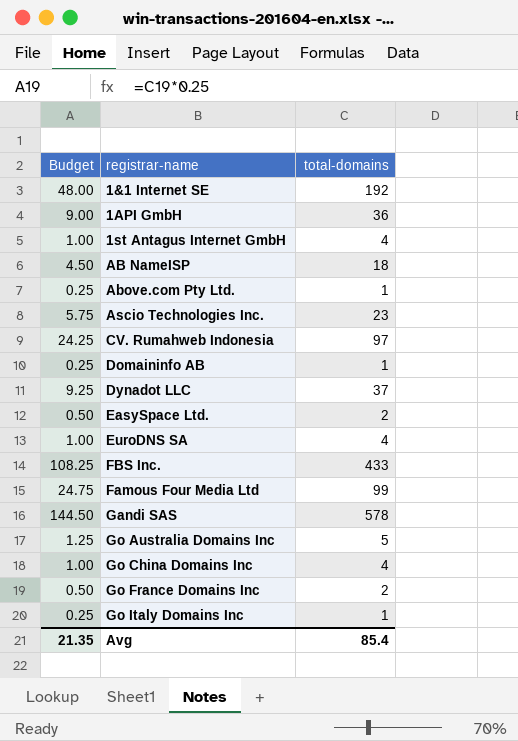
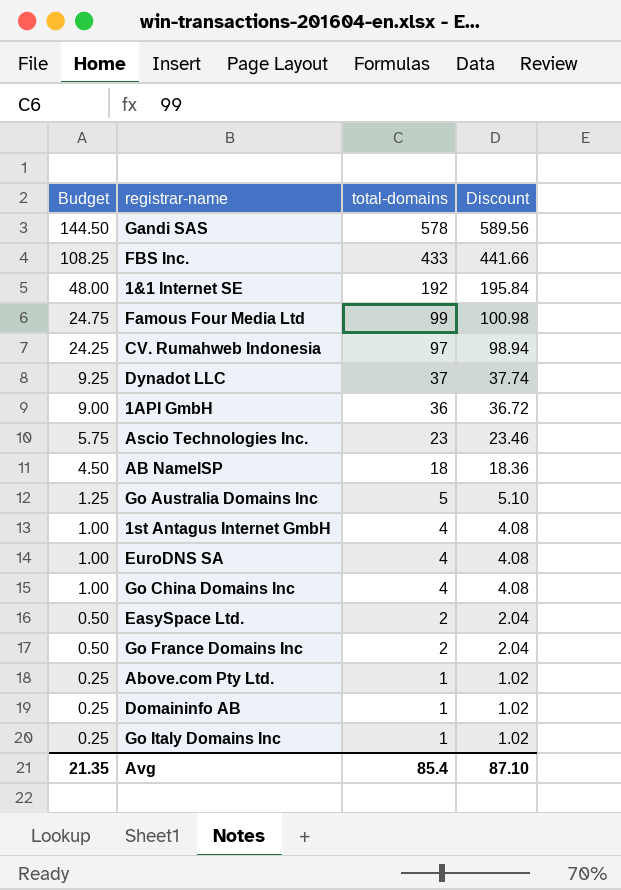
row order: none -> Budget descending
column Discount | formula: none -> [total-domains] * 1.02

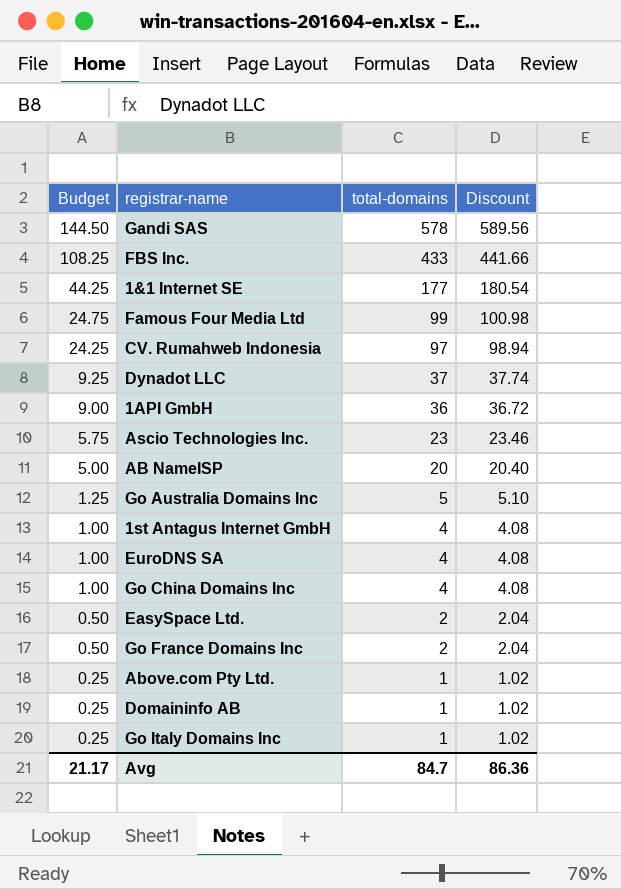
1&1 Internet SE | Budget: 48.00 -> 44.25
1&1 Internet SE | total-domains: 192 -> 177
1&1 Internet SE | Discount: 195.84 -> 180.54
AB NameISP | Budget: 4.50 -> 5.00
AB NameISP | total-domains: 18 -> 20
AB NameISP | Discount: 18.36 -> 20.40
Avg | Budget: 21.35 -> 21.17
Avg | total-domains: 85.4 -> 84.7
Avg | Discount: 87.10 -> 86.36

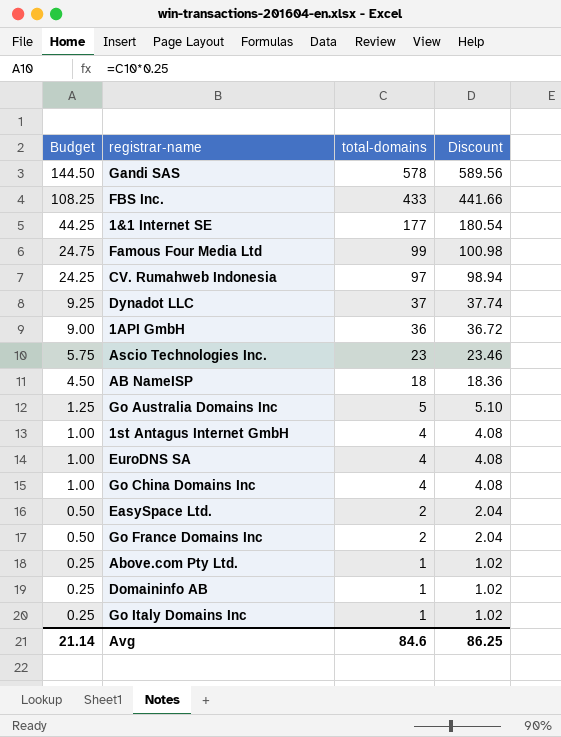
AB NameISP | Budget: 5.00 -> 4.50
AB NameISP | total-domains: 20 -> 18
AB NameISP | Discount: 20.40 -> 18.36
Avg | Budget: 21.17 -> 21.14
Avg | total-domains: 84.7 -> 84.6
Avg | Discount: 86.36 -> 86.25

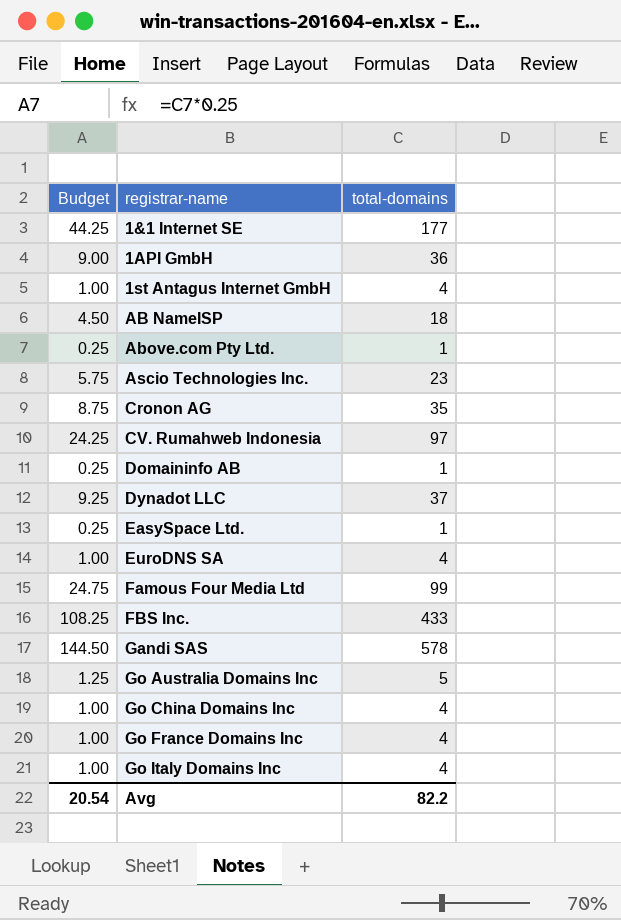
row order: Budget descending -> registrar-name ascending
column Discount | formula: [total-domains] * 1.02 -> none
row Cronon AG: none -> 8.75 | 35
EasySpace Ltd. | Budget: 0.50 -> 0.25
EasySpace Ltd. | total-domains: 2 -> 1
Go France Domains Inc | Budget: 0.50 -> 1.00
Go France Domains Inc | total-domains: 2 -> 4
Go Italy Domains Inc | Budget: 0.25 -> 1.00
Go Italy Domains Inc | total-domains: 1 -> 4
Avg | Budget: 21.14 -> 20.54
Avg | total-domains: 84.6 -> 82.2

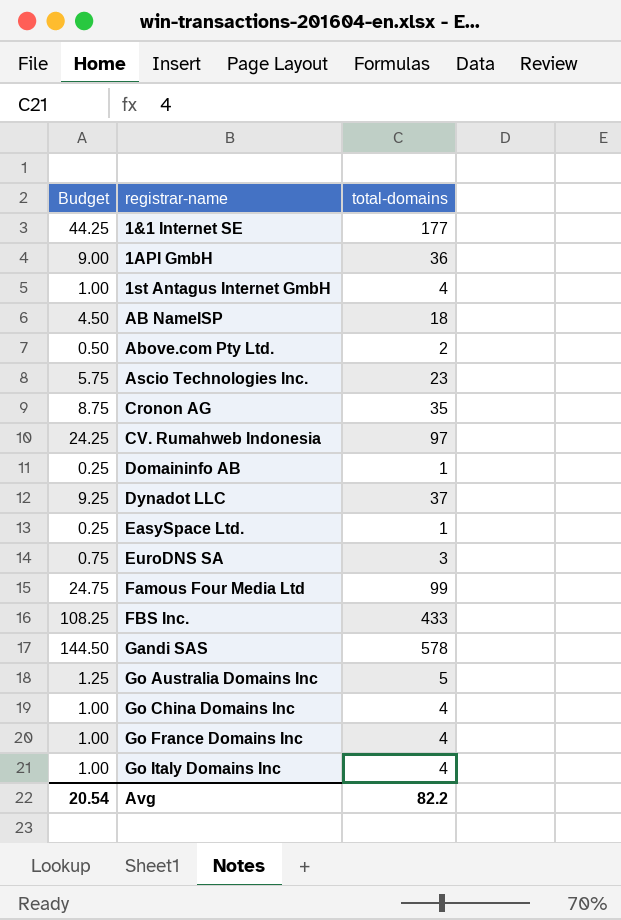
Above.com Pty Ltd. | Budget: 0.25 -> 0.50
Above.com Pty Ltd. | total-domains: 1 -> 2
EuroDNS SA | Budget: 1.00 -> 0.75
EuroDNS SA | total-domains: 4 -> 3

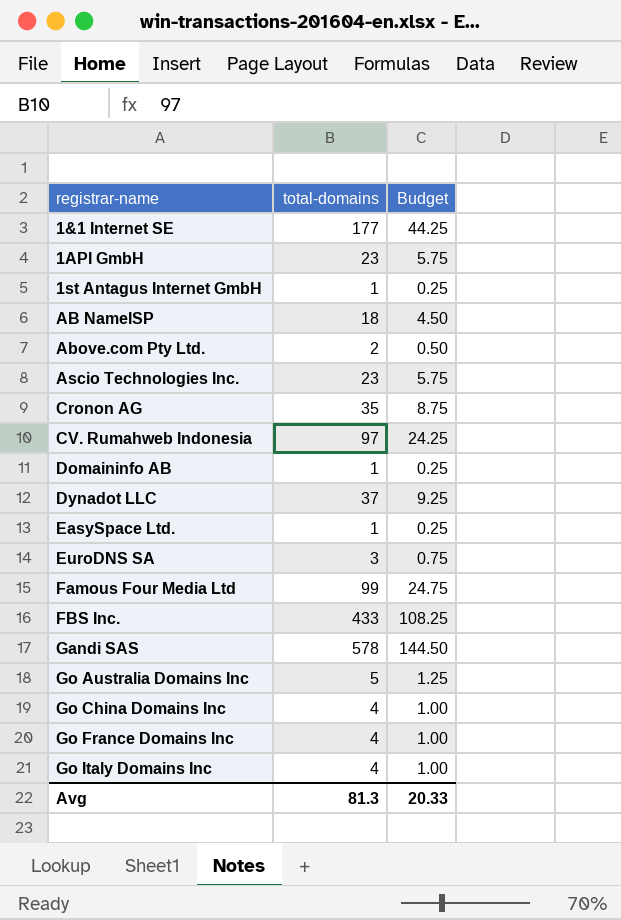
column Budget | position: 1 -> 3
1API GmbH | total-domains: 36 -> 23
1API GmbH | Budget: 9.00 -> 5.75
1st Antagus Internet GmbH | total-domains: 4 -> 1
1st Antagus Internet GmbH | Budget: 1.00 -> 0.25
Avg | total-domains: 82.2 -> 81.3
Avg | Budget: 20.54 -> 20.33

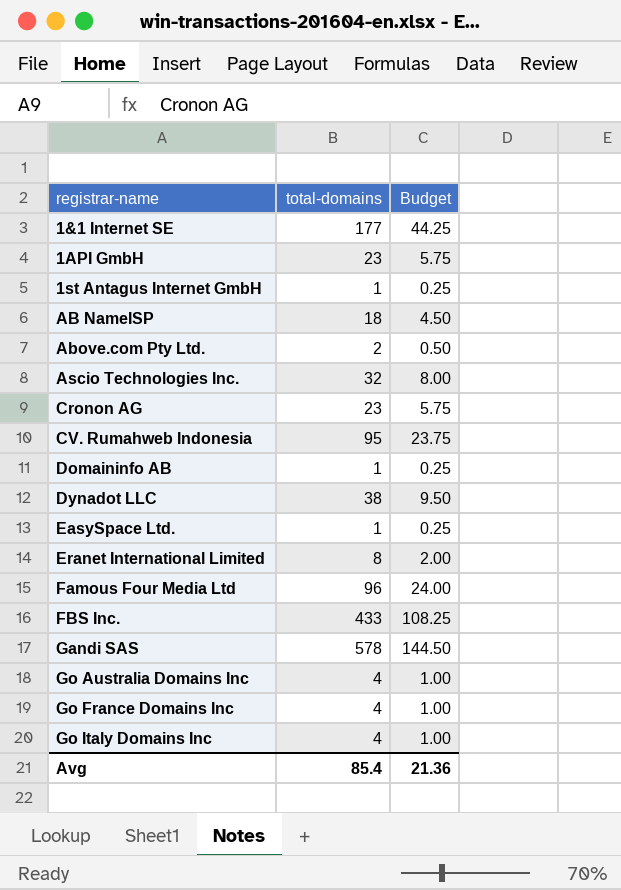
row EuroDNS SA: 3 | 0.75 -> none
row Go China Domains Inc: 4 | 1.00 -> none
Ascio Technologies Inc. | total-domains: 23 -> 32
Ascio Technologies Inc. | Budget: 5.75 -> 8.00
Cronon AG | total-domains: 35 -> 23
Cronon AG | Budget: 8.75 -> 5.75
CV. Rumahweb Indonesia | total-domains: 97 -> 95
CV. Rumahweb Indonesia | Budget: 24.25 -> 23.75
Dynadot LLC | total-domains: 37 -> 38
Dynadot LLC | Budget: 9.25 -> 9.50
row Eranet International Limited: none -> 8 | 2.00
Famous Four Media Ltd | total-domains: 99 -> 96
Famous Four Media Ltd | Budget: 24.75 -> 24.00
Go Australia Domains Inc | total-domains: 5 -> 4
Go Australia Domains Inc | Budget: 1.25 -> 1.00
Avg | total-domains: 81.3 -> 85.4
Avg | Budget: 20.33 -> 21.36

